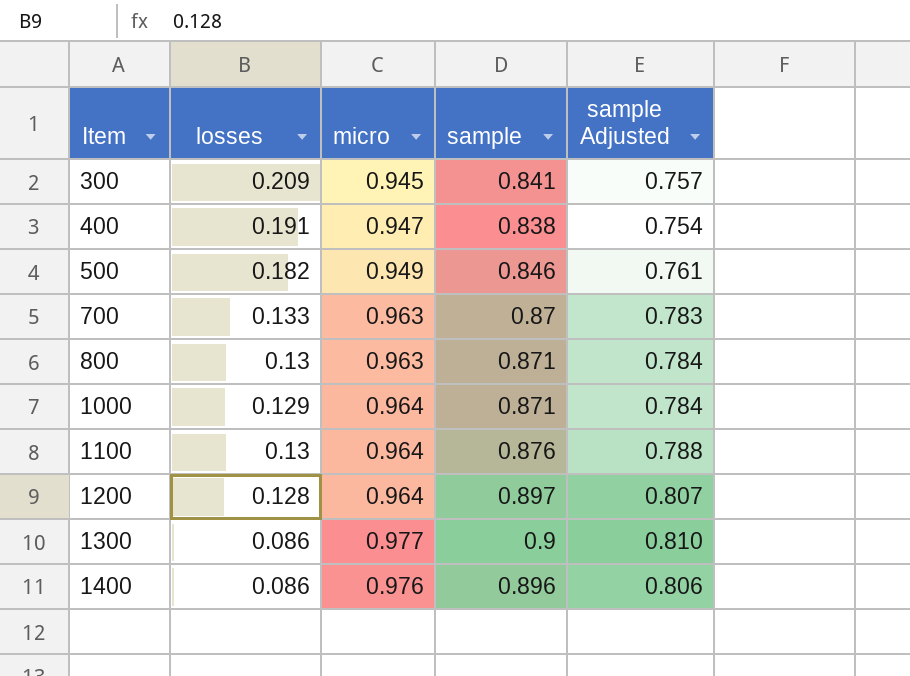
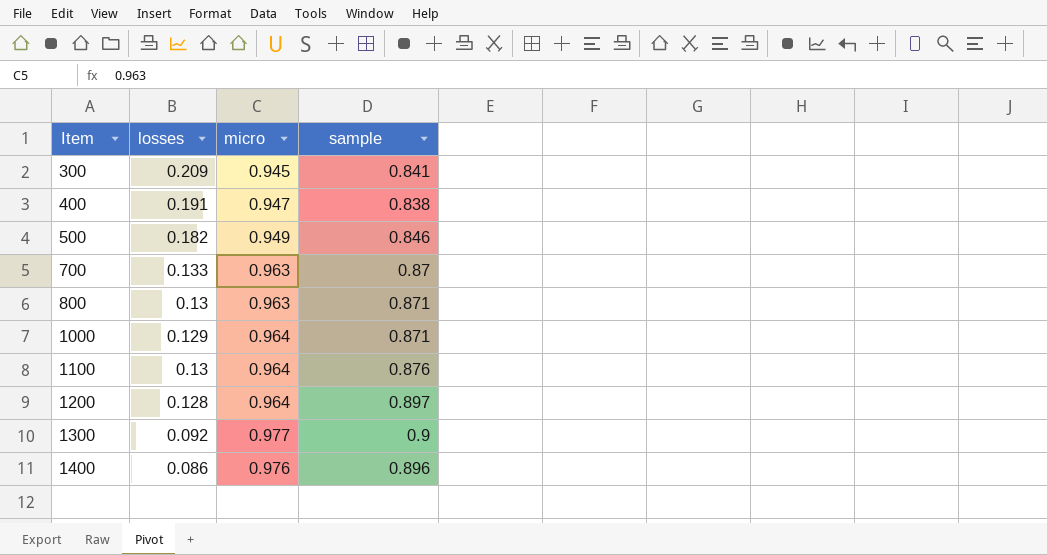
column sample Adjusted | formula: [sample] * 0.9 -> none
1300 | losses: 0.086 -> 0.092

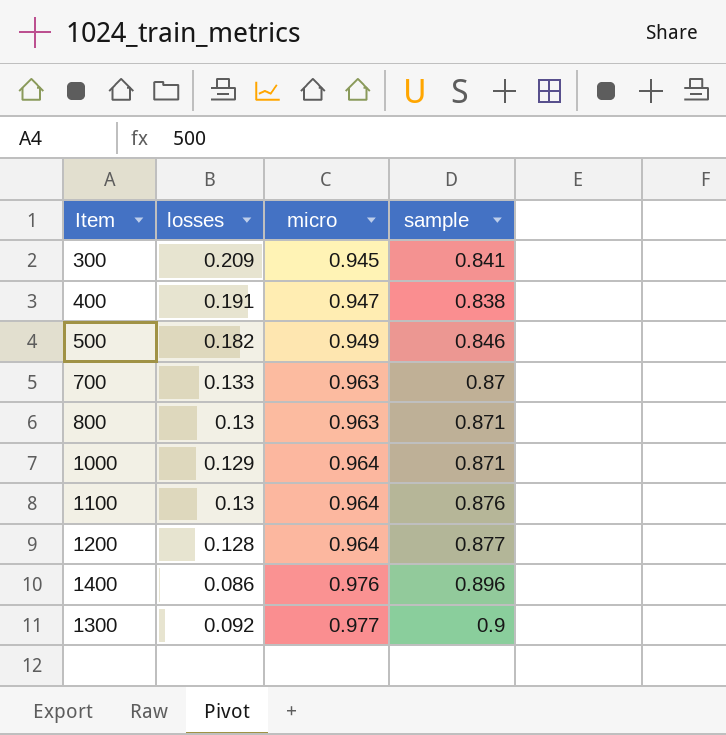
row order: Item ascending -> micro ascending
1200 | sample: 0.897 -> 0.877

